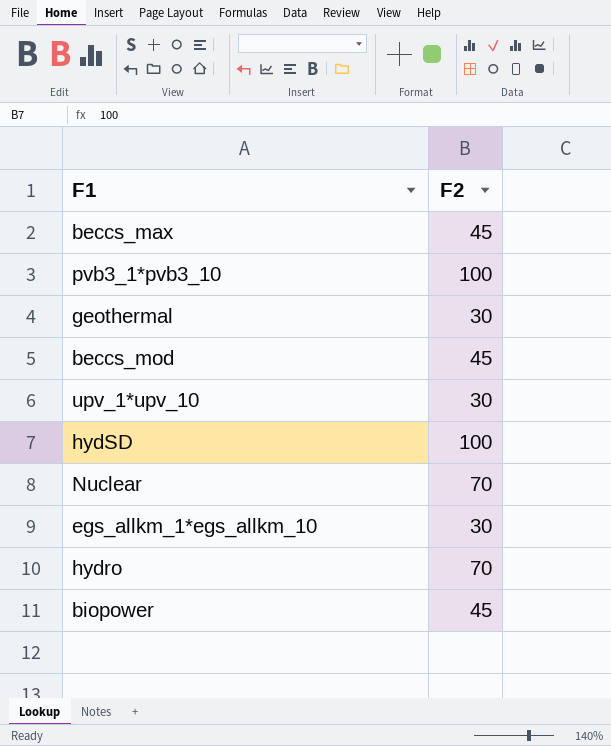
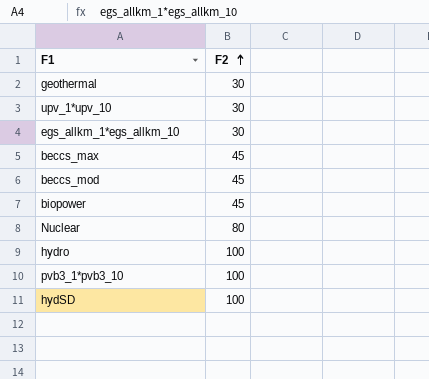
row order: none -> F2 ascending
Nuclear | F2: 70 -> 80
hydro | F2: 70 -> 100

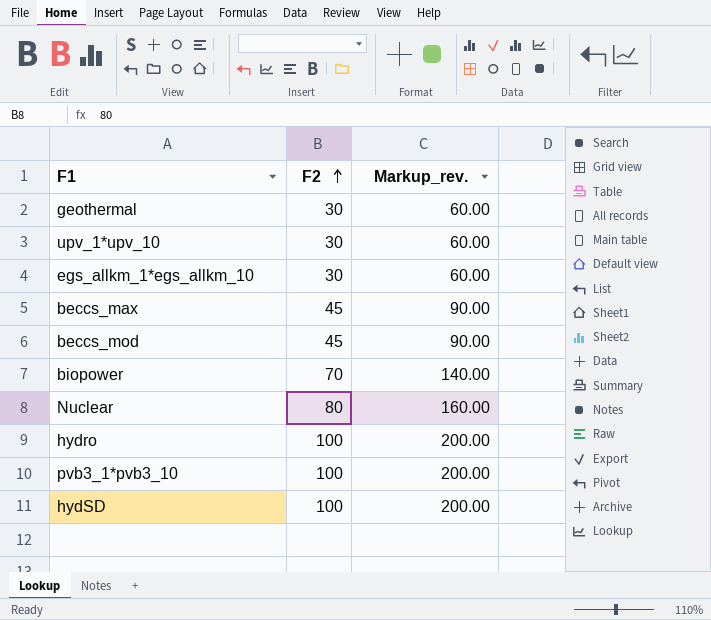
column Markup_rev. | formula: none -> [F2] * 2
biopower | F2: 45 -> 70

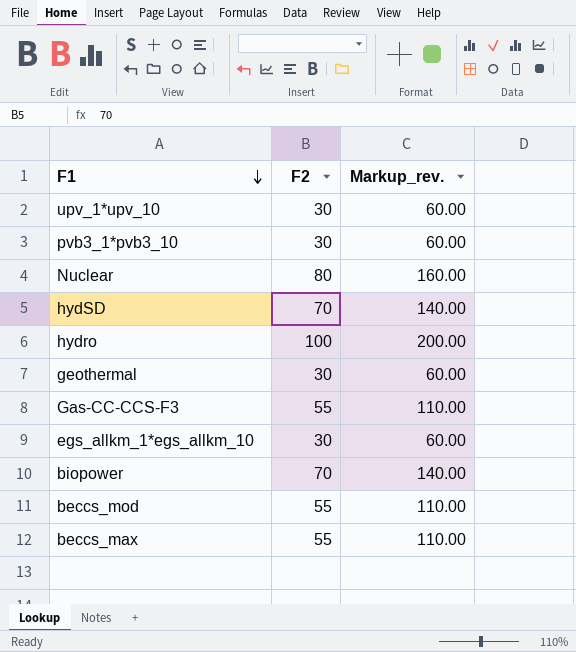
row order: F2 ascending -> F1 descending
pvb3_1*pvb3_10 | F2: 100 -> 30
pvb3_1*pvb3_10 | Markup_rev.: 200.00 -> 60.00
hydSD | F2: 100 -> 70
hydSD | Markup_rev.: 200.00 -> 140.00
row Gas-CC-CCS-F3: none -> 55 | 110.00
beccs_mod | F2: 45 -> 55
beccs_mod | Markup_rev.: 90.00 -> 110.00
beccs_max | F2: 45 -> 55
beccs_max | Markup_rev.: 90.00 -> 110.00

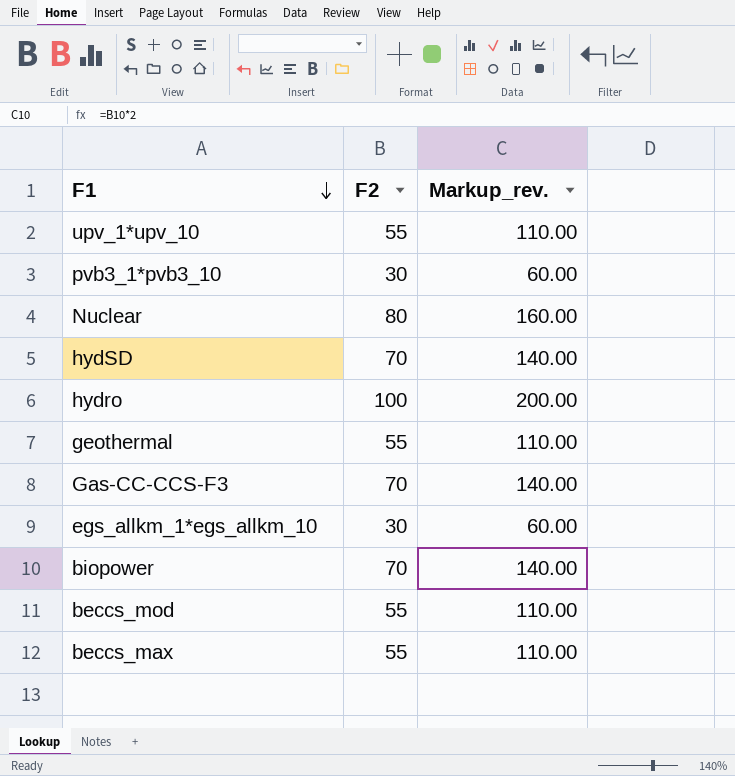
upv_1*upv_10 | F2: 30 -> 55
upv_1*upv_10 | Markup_rev.: 60.00 -> 110.00
geothermal | F2: 30 -> 55
geothermal | Markup_rev.: 60.00 -> 110.00
Gas-CC-CCS-F3 | F2: 55 -> 70
Gas-CC-CCS-F3 | Markup_rev.: 110.00 -> 140.00

